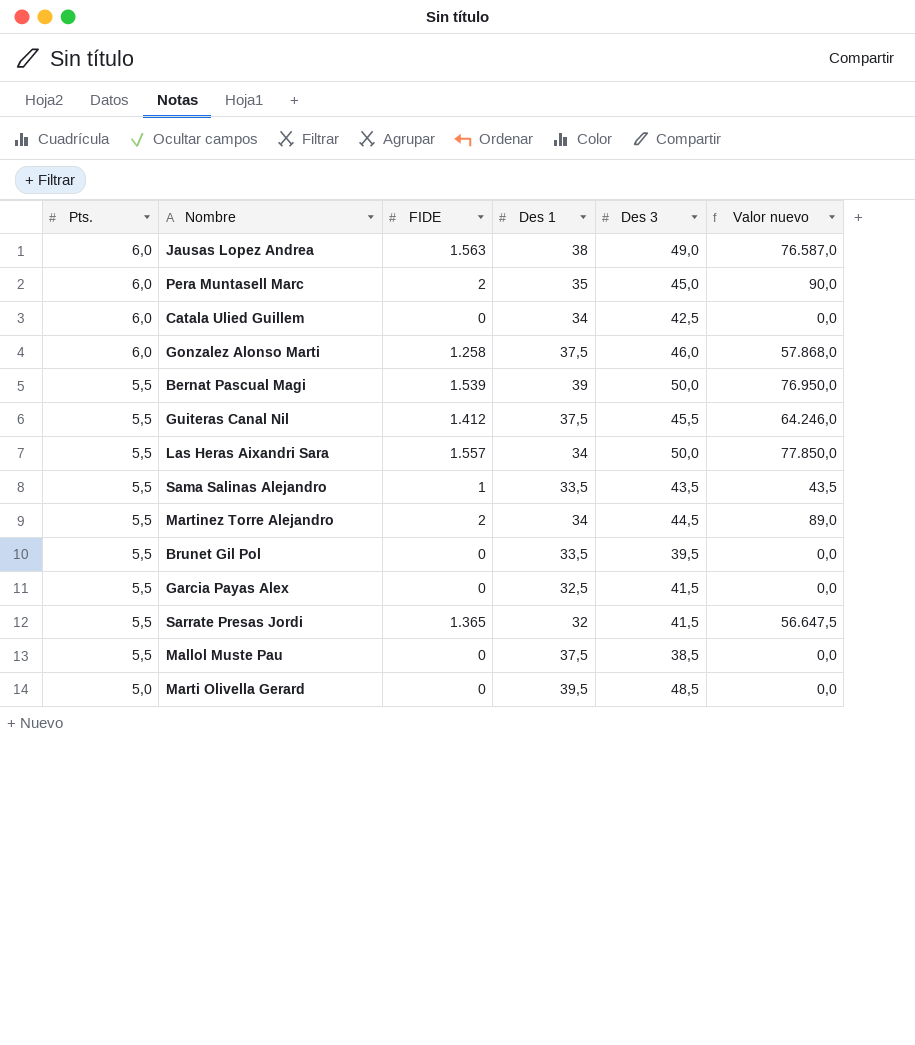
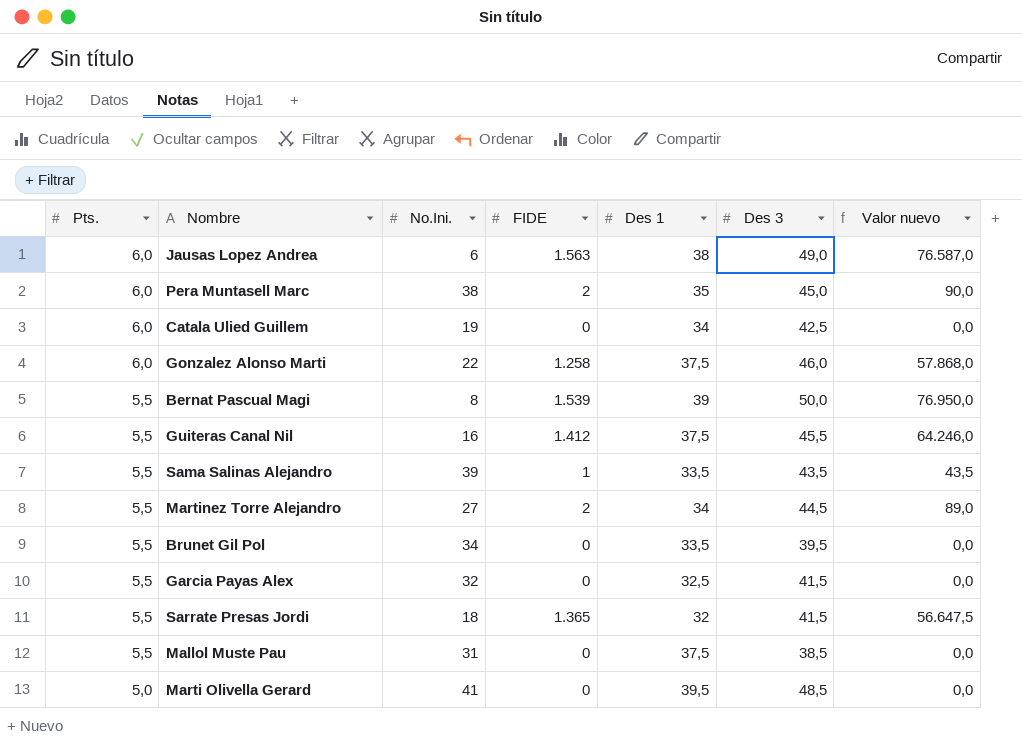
column No.Ini. | position: none -> 3
row Las Heras Aixandri Sara: 5,5 | 1.557 | 34 | 50,0 | 77.850,0 -> none

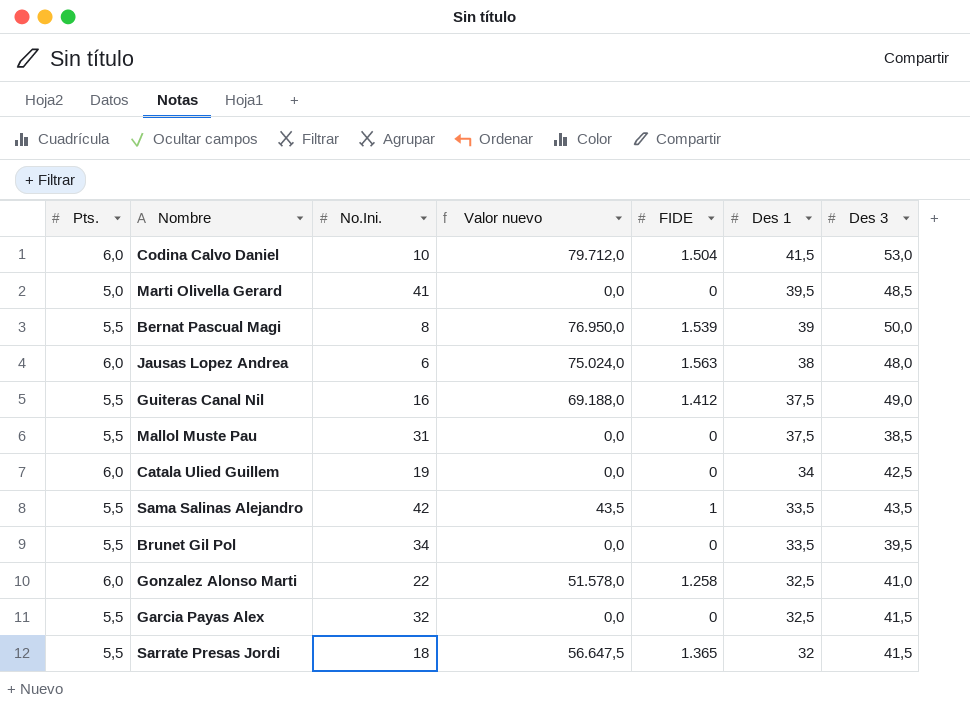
row order: Pts. descending -> Des 1 descending
column Valor nuevo | position: 7 -> 4
row Pera Muntasell Marc: 6,0 | 38 | 2 | 35 | 45,0 | 90,0 -> none
row Martinez Torre Alejandro: 5,5 | 27 | 2 | 34 | 44,5 | 89,0 -> none
row Codina Calvo Daniel: none -> 6,0 | 10 | 79.712,0 | 1.504 | 41,5 | 53,0
Jausas Lopez Andrea | Valor nuevo: 76.587,0 -> 75.024,0
Jausas Lopez Andrea | Des 3: 49,0 -> 48,0
Guiteras Canal Nil | Valor nuevo: 64.246,0 -> 69.188,0
Guiteras Canal Nil | Des 3: 45,5 -> 49,0
Sama Salinas Alejandro | No.Ini.: 39 -> 42
Gonzalez Alonso Marti | Valor nuevo: 57.868,0 -> 51.578,0
Gonzalez Alonso Marti | Des 1: 37,5 -> 32,5
Gonzalez Alonso Marti | Des 3: 46,0 -> 41,0

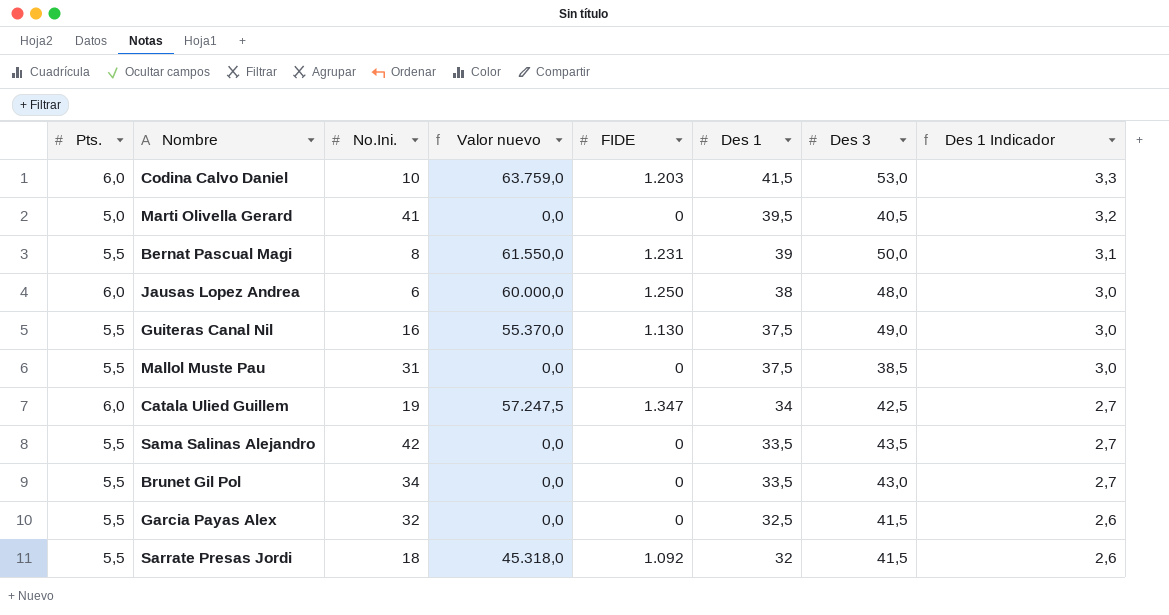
column Des 1 Indicador | formula: none -> [Des 1] * 0,08
row Gonzalez Alonso Marti: 6,0 | 22 | 51.578,0 | 1.258 | 32,5 | 41,0 -> none
Codina Calvo Daniel | Valor nuevo: 79.712,0 -> 63.759,0
Codina Calvo Daniel | FIDE: 1.504 -> 1.203
Marti Olivella Gerard | Des 3: 48,5 -> 40,5
Bernat Pascual Magi | Valor nuevo: 76.950,0 -> 61.550,0
Bernat Pascual Magi | FIDE: 1.539 -> 1.231
Jausas Lopez Andrea | Valor nuevo: 75.024,0 -> 60.000,0
Jausas Lopez Andrea | FIDE: 1.563 -> 1.250
Guiteras Canal Nil | Valor nuevo: 69.188,0 -> 55.370,0
Guiteras Canal Nil | FIDE: 1.412 -> 1.130
Catala Ulied Guillem | Valor nuevo: 0,0 -> 57.247,5
Catala Ulied Guillem | FIDE: 0 -> 1.347
Sama Salinas Alejandro | Valor nuevo: 43,5 -> 0,0
Sama Salinas Alejandro | FIDE: 1 -> 0
Brunet Gil Pol | Des 3: 39,5 -> 43,0
Sarrate Presas Jordi | Valor nuevo: 56.647,5 -> 45.318,0
Sarrate Presas Jordi | FIDE: 1.365 -> 1.092

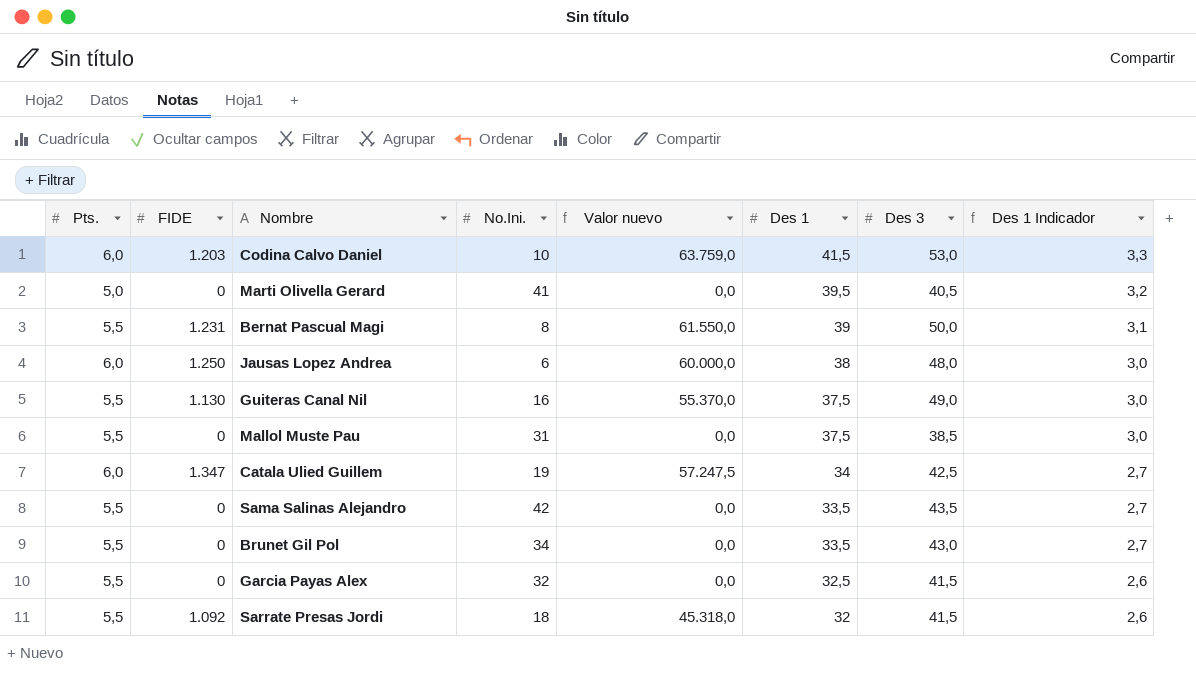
column FIDE | position: 5 -> 2

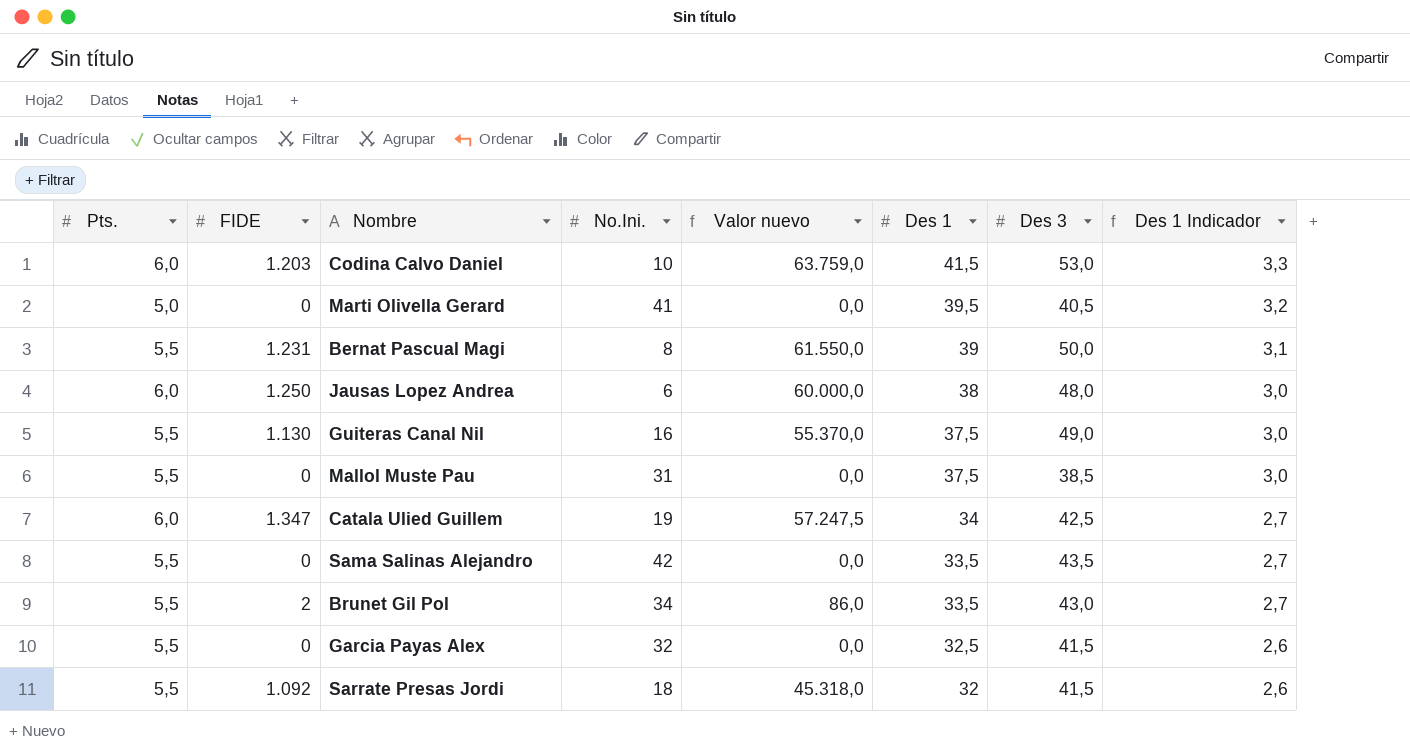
Brunet Gil Pol | FIDE: 0 -> 2
Brunet Gil Pol | Valor nuevo: 0,0 -> 86,0

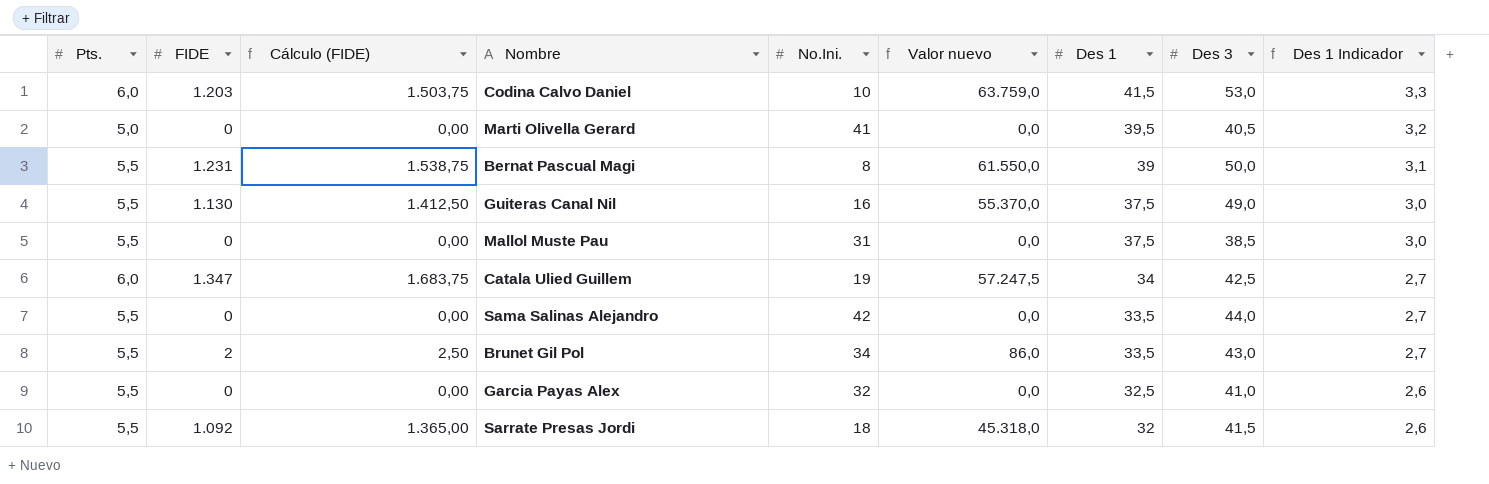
column Cálculo (FIDE) | formula: none -> [FIDE] * 1,25
row Jausas Lopez Andrea: 6,0 | 1.250 | 6 | 60.000,0 | 38 | 48,0 | 3,0 -> none
Sama Salinas Alejandro | Des 3: 43,5 -> 44,0
Garcia Payas Alex | Des 3: 41,5 -> 41,0

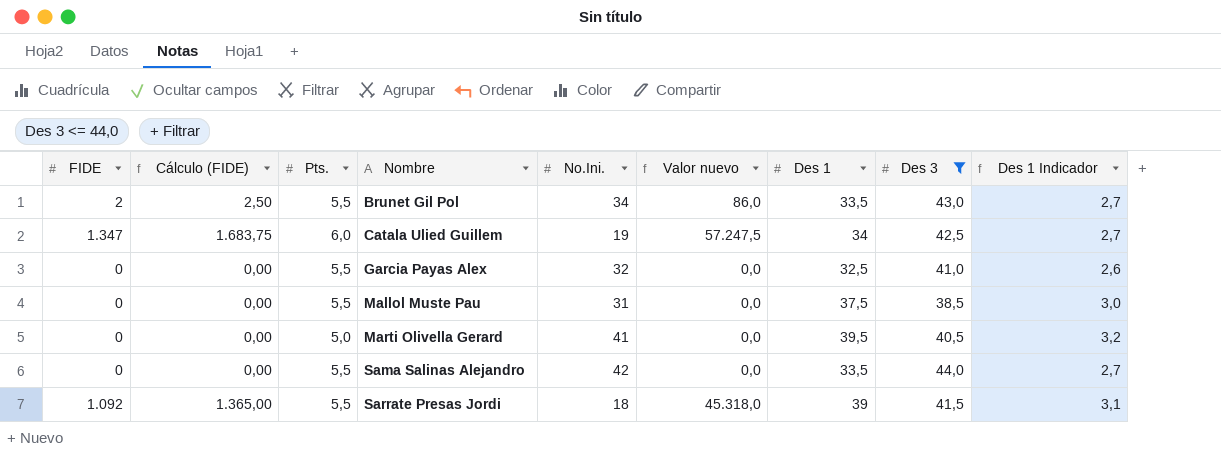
filter: none -> Des 3 <= 44,0
row order: Des 1 descending -> Nombre ascending
column Pts. | position: 1 -> 3
Sarrate Presas Jordi | Des 1: 32 -> 39
Sarrate Presas Jordi | Des 1 Indicador: 2,6 -> 3,1

